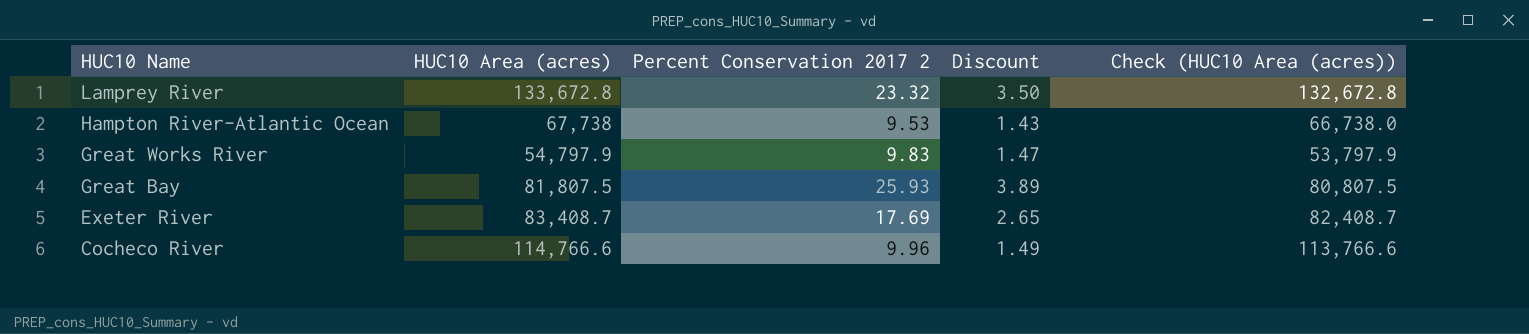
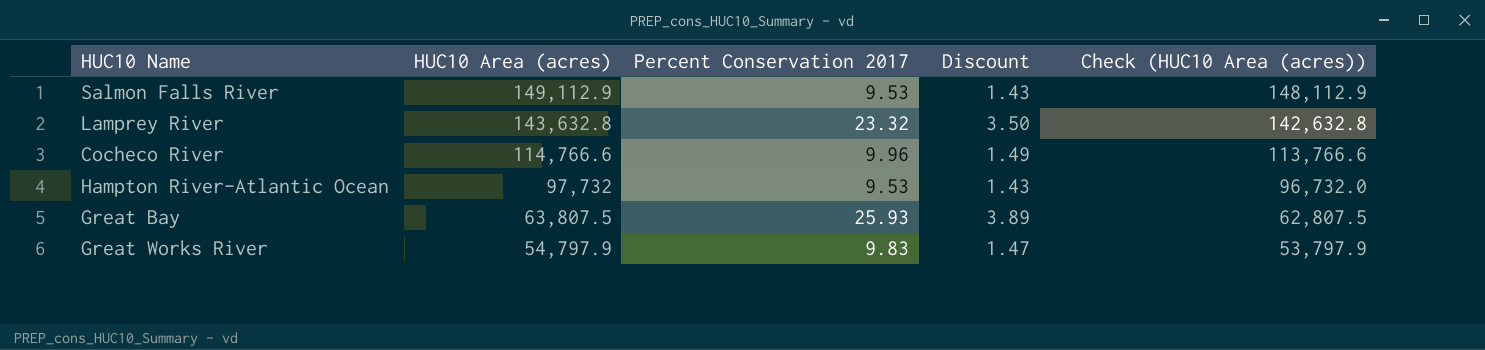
row order: HUC10 Name descending -> HUC10 Area (acres) descending
column name: Percent Conservation 2017 2 -> Percent Conservation 2017
row Exeter River: 83,408.7 | 17.69 | 2.65 | 82,408.7 -> none
row Salmon Falls River: none -> 149,112.9 | 9.53 | 1.43 | 148,112.9
Lamprey River | HUC10 Area (acres): 133,672.8 -> 143,632.8
Lamprey River | Check (HUC10 Area (acres)): 132,672.8 -> 142,632.8
Hampton River-Atlantic Ocean | HUC10 Area (acres): 67,738 -> 97,732
Hampton River-Atlantic Ocean | Check (HUC10 Area (acres)): 66,738.0 -> 96,732.0
Great Bay | HUC10 Area (acres): 81,807.5 -> 63,807.5
Great Bay | Check (HUC10 Area (acres)): 80,807.5 -> 62,807.5

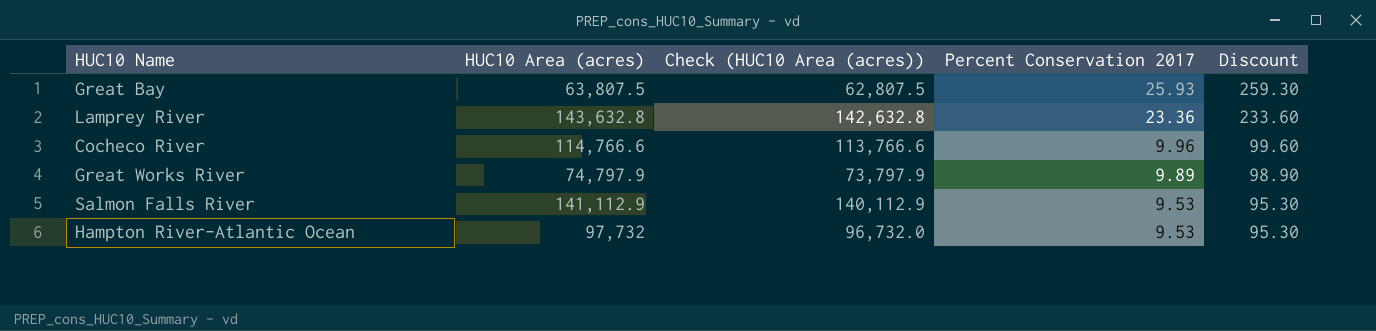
row order: HUC10 Area (acres) descending -> Percent Conservation 2017 descending
column Check (HUC10 Area (acres)) | position: 5 -> 3
column Discount | formula: [Percent Conservation 2017] * 0.15 -> [Percent Conservation 2017] * 10
Lamprey River | Percent Conservation 2017: 23.32 -> 23.36
Great Works River | HUC10 Area (acres): 54,797.9 -> 74,797.9
Great Works River | Check (HUC10 Area (acres)): 53,797.9 -> 73,797.9
Great Works River | Percent Conservation 2017: 9.83 -> 9.89
Salmon Falls River | HUC10 Area (acres): 149,112.9 -> 141,112.9
Salmon Falls River | Check (HUC10 Area (acres)): 148,112.9 -> 140,112.9

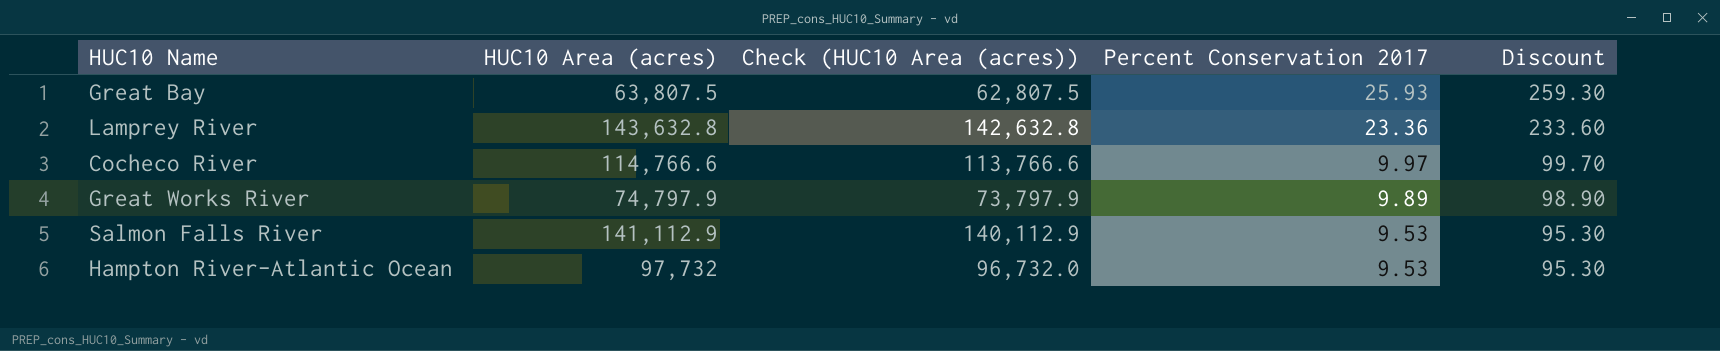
Cocheco River | Percent Conservation 2017: 9.96 -> 9.97
Cocheco River | Discount: 99.60 -> 99.70

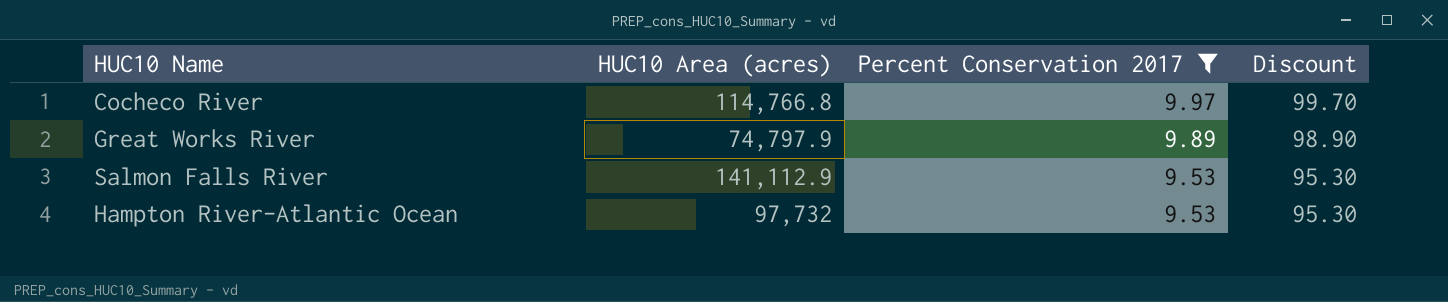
filter: none -> Percent Conservation 2017 <= 9.97
column Check (HUC10 Area (acres)) | formula: [HUC10 Area (acres)] - 1000 -> none
Cocheco River | HUC10 Area (acres): 114,766.6 -> 114,766.8

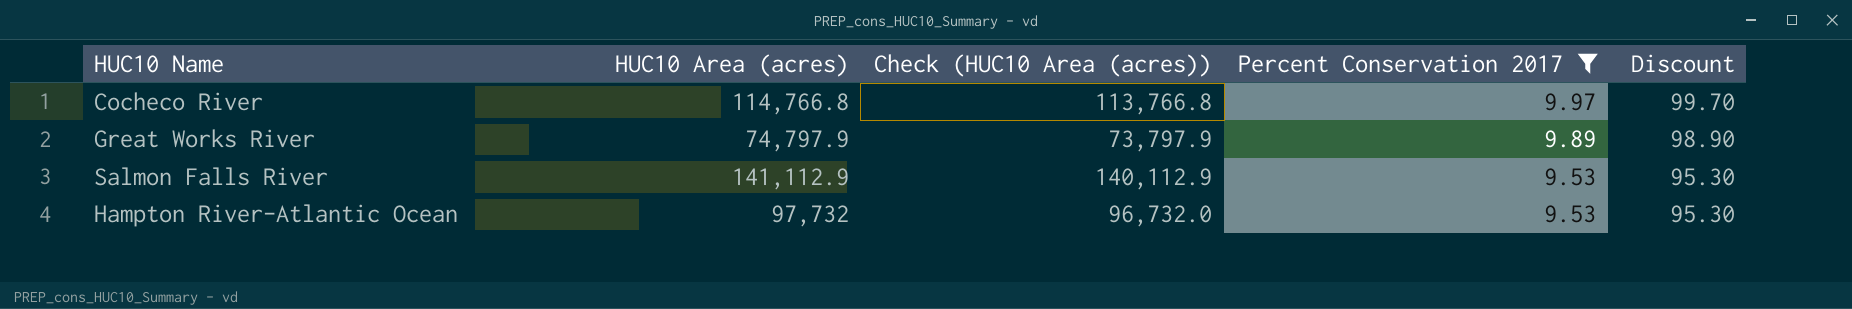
column Check (HUC10 Area (acres)) | formula: none -> [HUC10 Area (acres)] - 1000

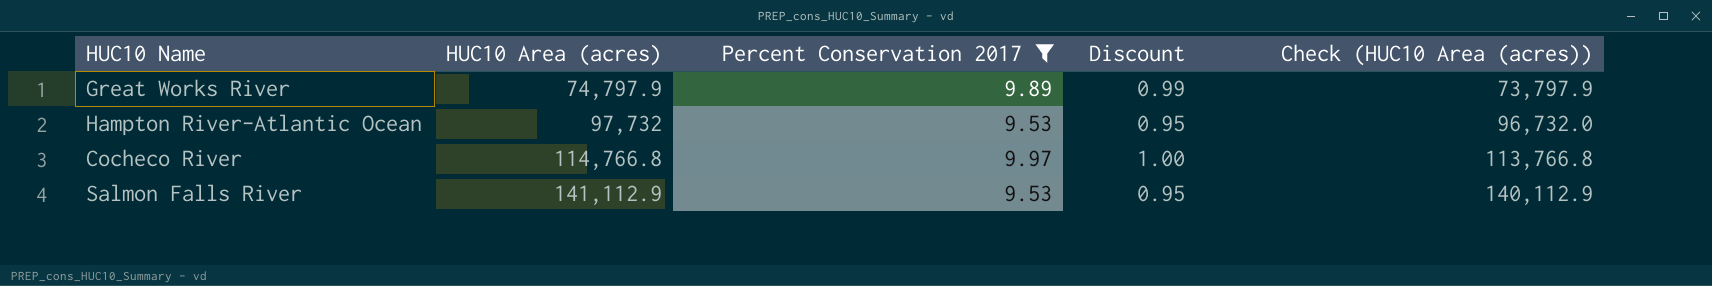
row order: Percent Conservation 2017 descending -> HUC10 Area (acres) ascending
column Discount | formula: [Percent Conservation 2017] * 10 -> [Percent Conservation 2017] * 0.1
column Check (HUC10 Area (acres)) | position: 3 -> 5

